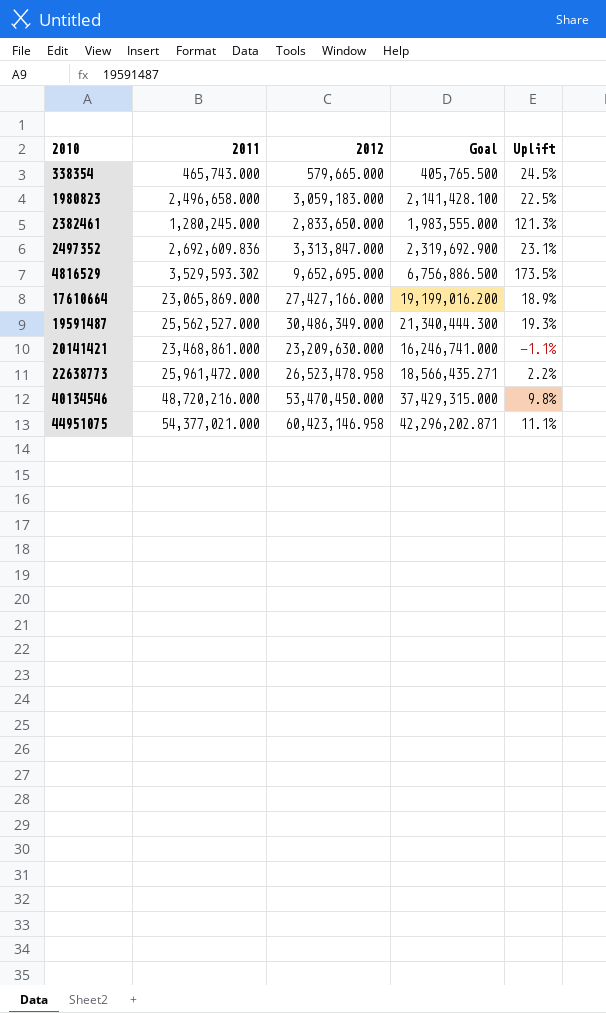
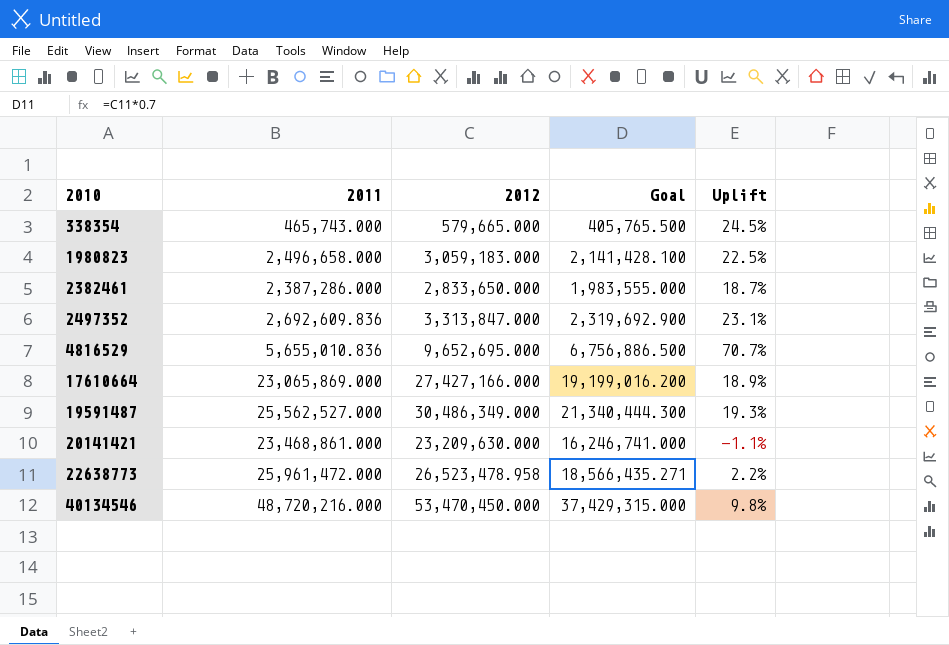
row 44951075: 54,377,021.000 | 60,423,146.958 | 42,296,202.871 | 11.1% -> none
2382461 | 2011: 1,280,245.000 -> 2,387,286.000
2382461 | Uplift: 121.3% -> 18.7%
4816529 | 2011: 3,529,593.302 -> 5,655,010.836
4816529 | Uplift: 173.5% -> 70.7%

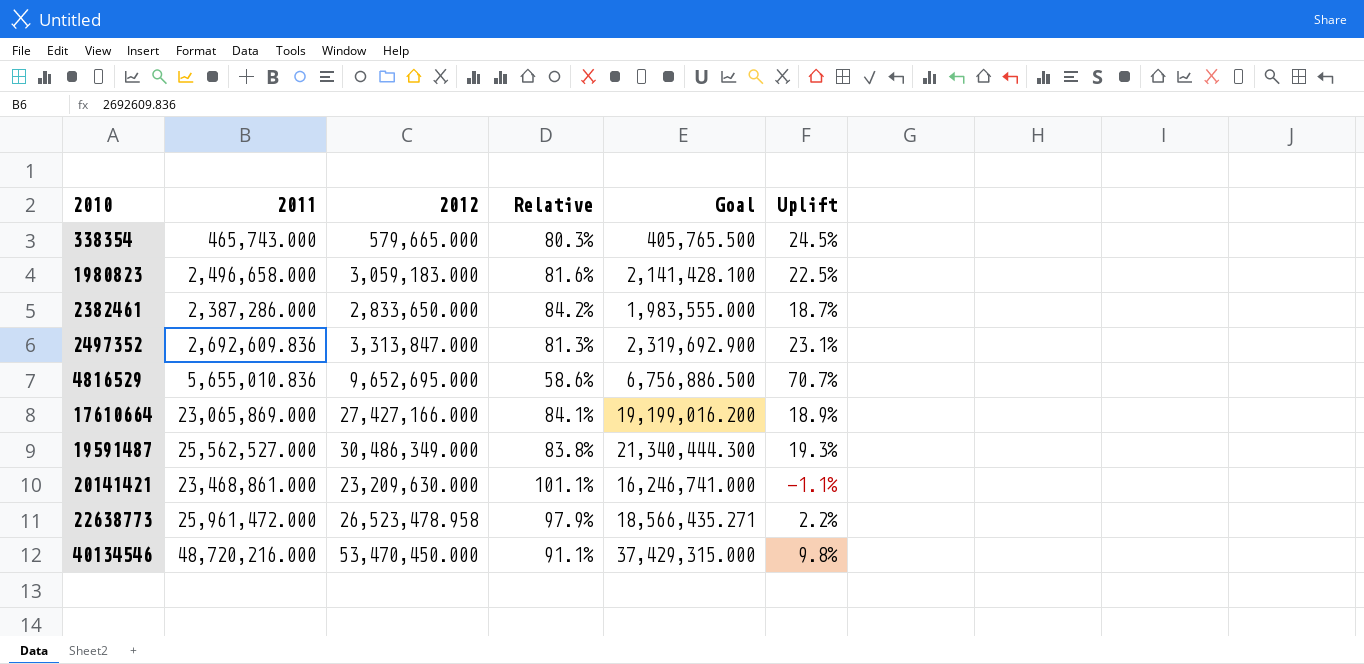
column Relative | formula: none -> [2011] / [2012]

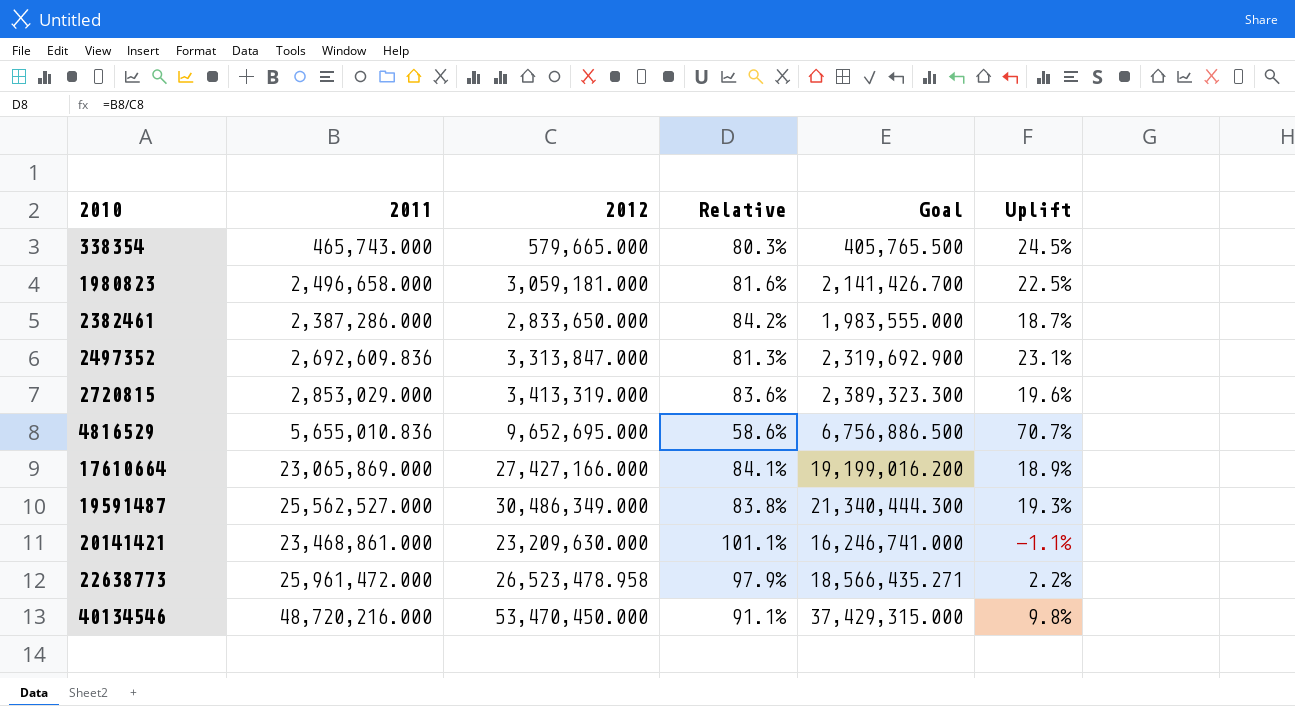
1980823 | 2012: 3,059,183.000 -> 3,059,181.000
1980823 | Goal: 2,141,428.100 -> 2,141,426.700
row 2720815: none -> 2,853,029.000 | 3,413,319.000 | 83.6% | 2,389,323.300 | 19.6%

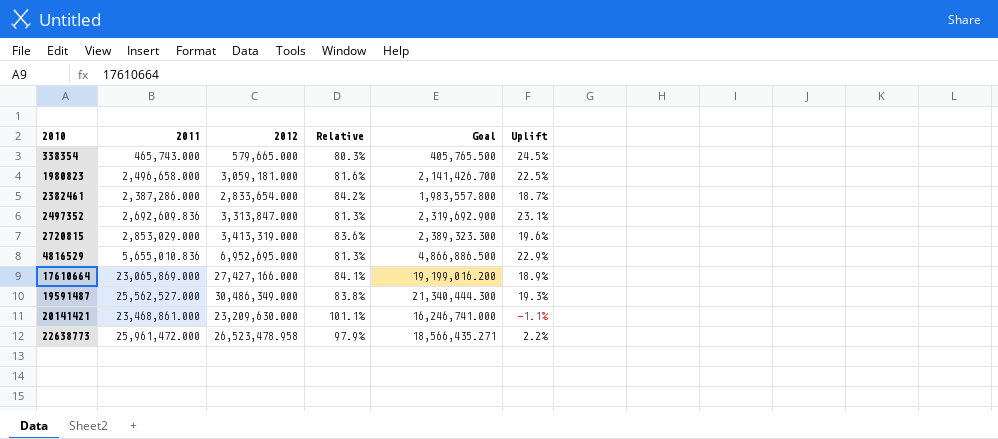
row 40134546: 48,720,216.000 | 53,470,450.000 | 91.1% | 37,429,315.000 | 9.8% -> none
2382461 | 2012: 2,833,650.000 -> 2,833,654.000
2382461 | Goal: 1,983,555.000 -> 1,983,557.800
4816529 | 2012: 9,652,695.000 -> 6,952,695.000
4816529 | Relative: 58.6% -> 81.3%
4816529 | Goal: 6,756,886.500 -> 4,866,886.500
4816529 | Uplift: 70.7% -> 22.9%

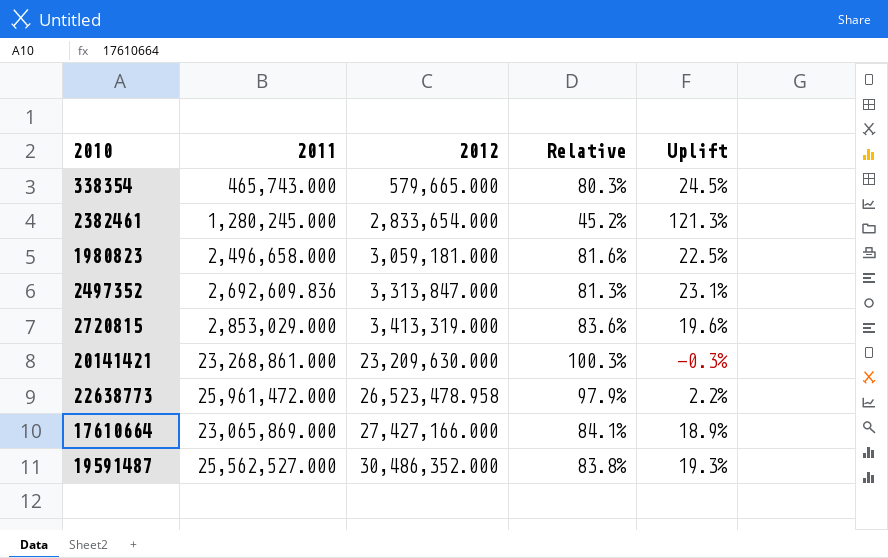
row order: 2010 ascending -> 2012 ascending
column Goal | formula: [2012] * 0.7 -> none
row 4816529: 5,655,010.836 | 6,952,695.000 | 81.3% | 4,866,886.500 | 22.9% -> none
2382461 | 2011: 2,387,286.000 -> 1,280,245.000
2382461 | Relative: 84.2% -> 45.2%
2382461 | Uplift: 18.7% -> 121.3%
20141421 | 2011: 23,468,861.000 -> 23,268,861.000
20141421 | Relative: 101.1% -> 100.3%
20141421 | Uplift: -1.1% -> -0.3%
19591487 | 2012: 30,486,349.000 -> 30,486,352.000

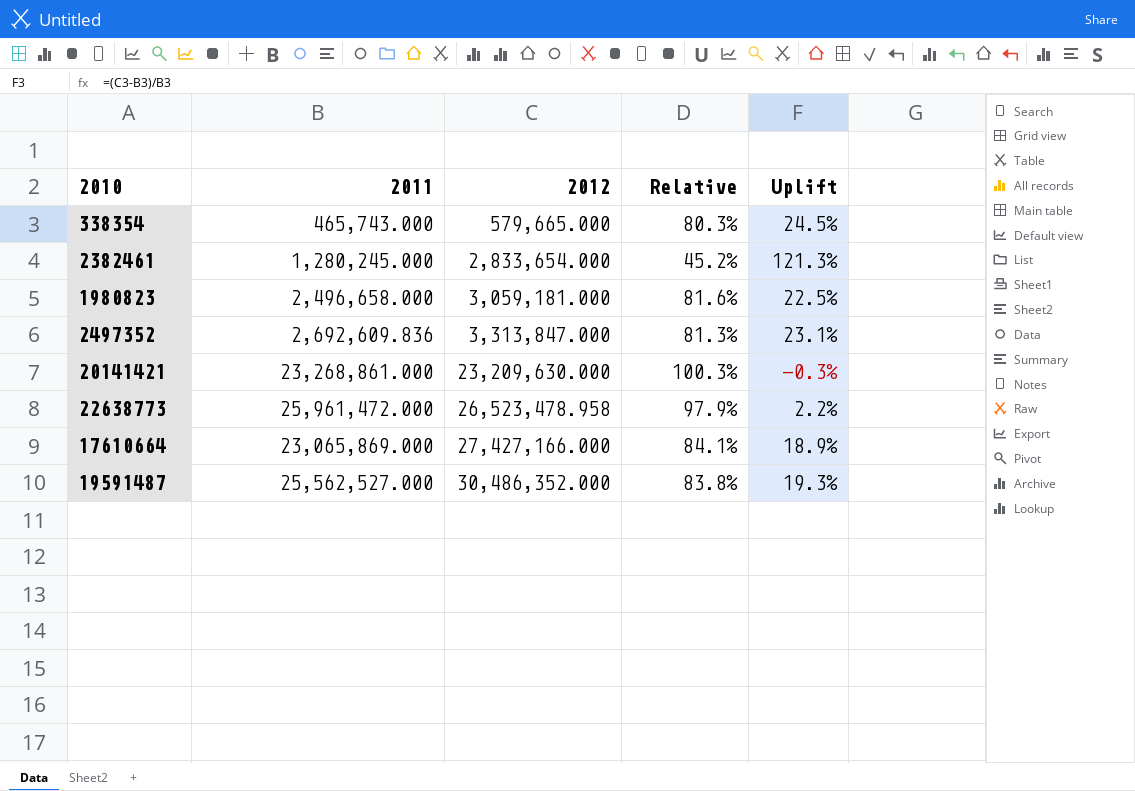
row 2720815: 2,853,029.000 | 3,413,319.000 | 83.6% | 19.6% -> none

